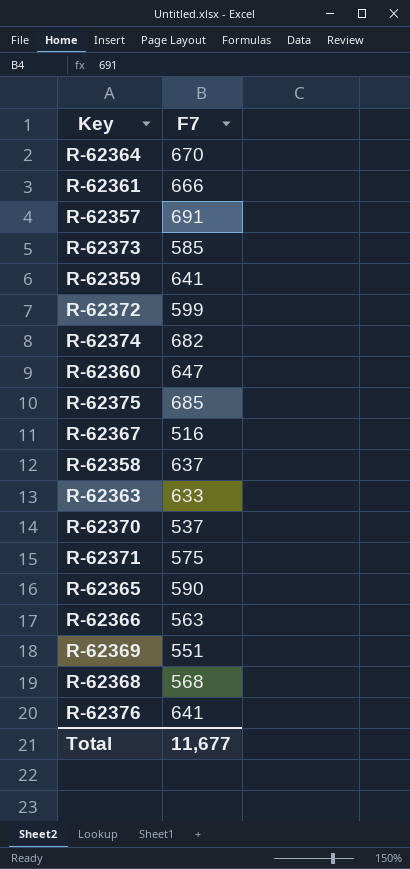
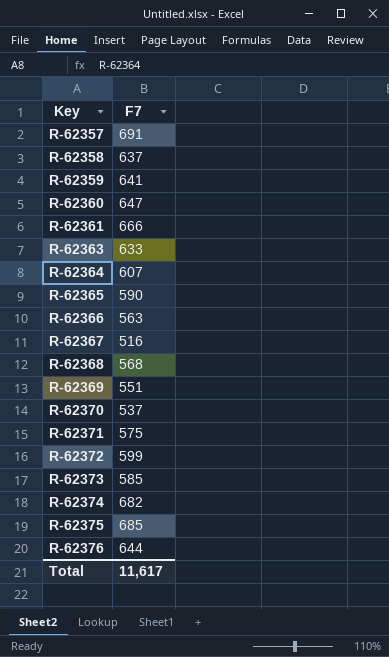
row order: none -> Key ascending
R-62364 | F7: 670 -> 607
R-62376 | F7: 641 -> 644
Total | F7: 11,677 -> 11,617

